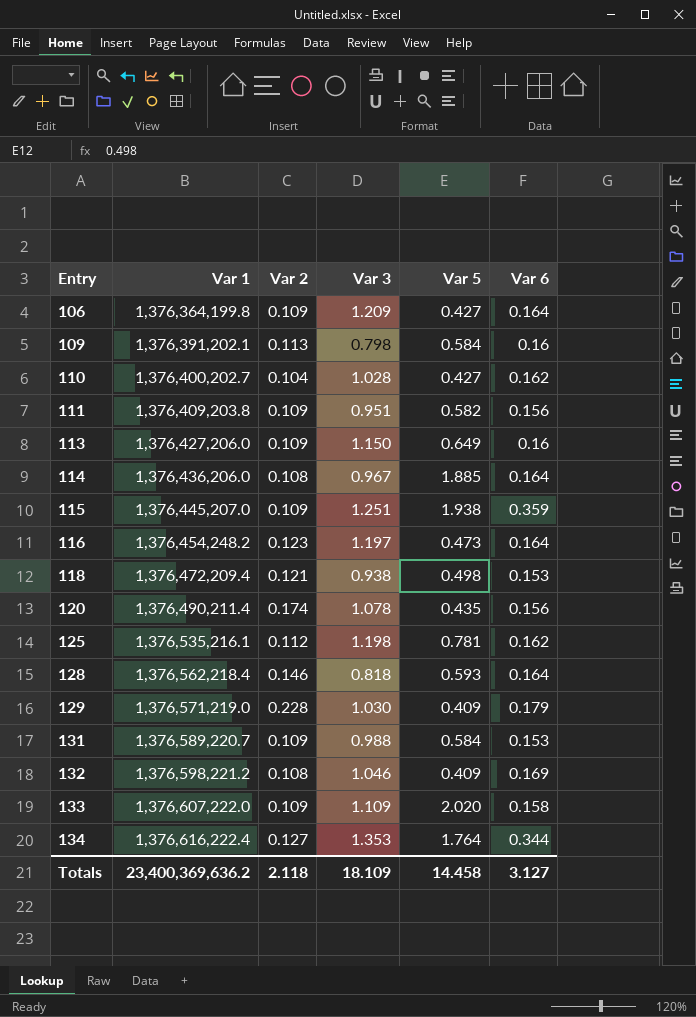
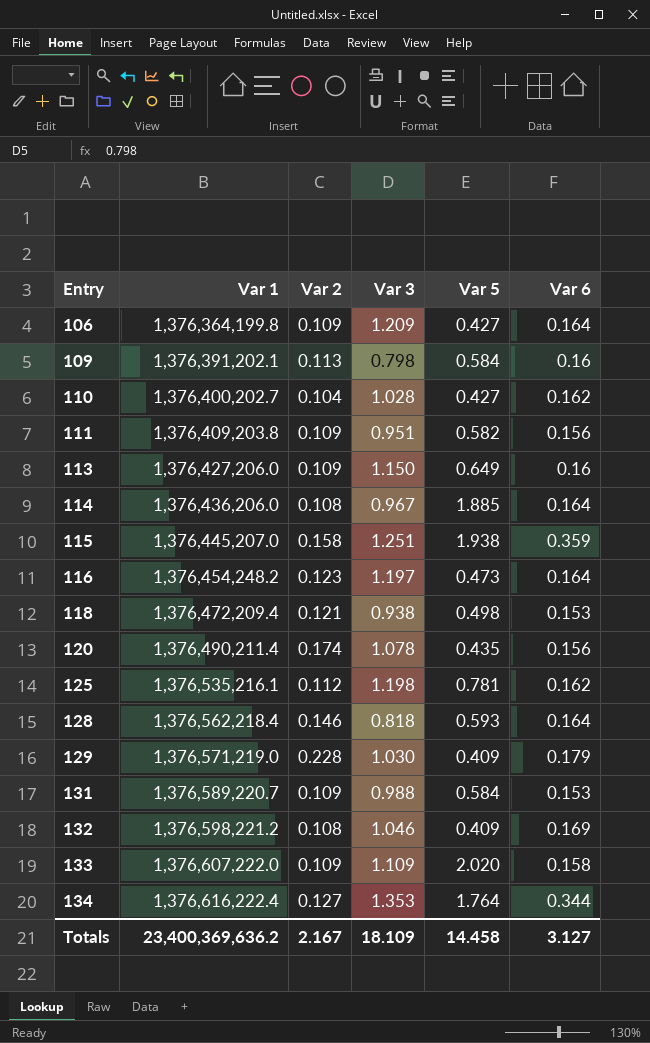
115 | Var 2: 0.109 -> 0.158
Totals | Var 2: 2.118 -> 2.167

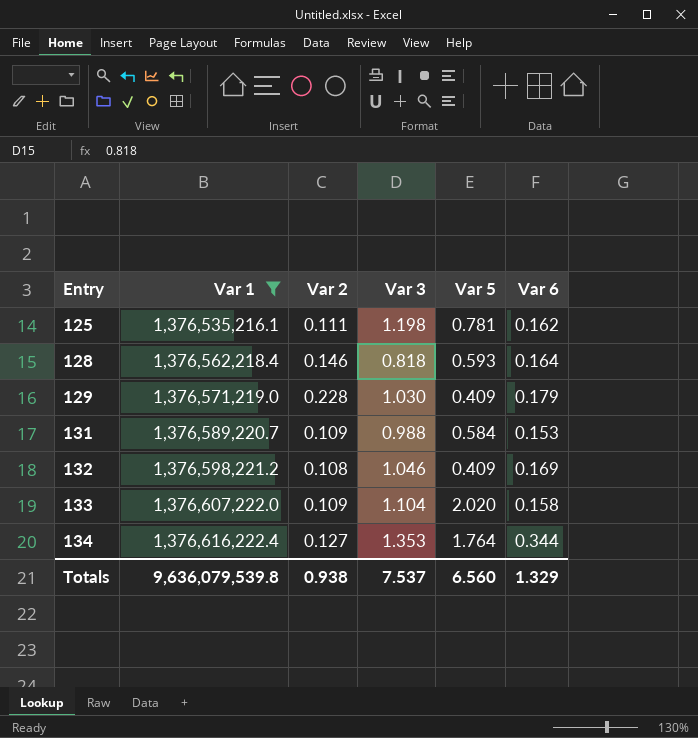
filter: none -> Var 1 >= 1,376,535,216.1
125 | Var 2: 0.112 -> 0.111
133 | Var 3: 1.109 -> 1.104
Totals | Var 1: 23,400,369,636.2 -> 9,636,079,539.8
Totals | Var 2: 2.167 -> 0.938
Totals | Var 3: 18.109 -> 7.537
Totals | Var 5: 14.458 -> 6.560
Totals | Var 6: 3.127 -> 1.329

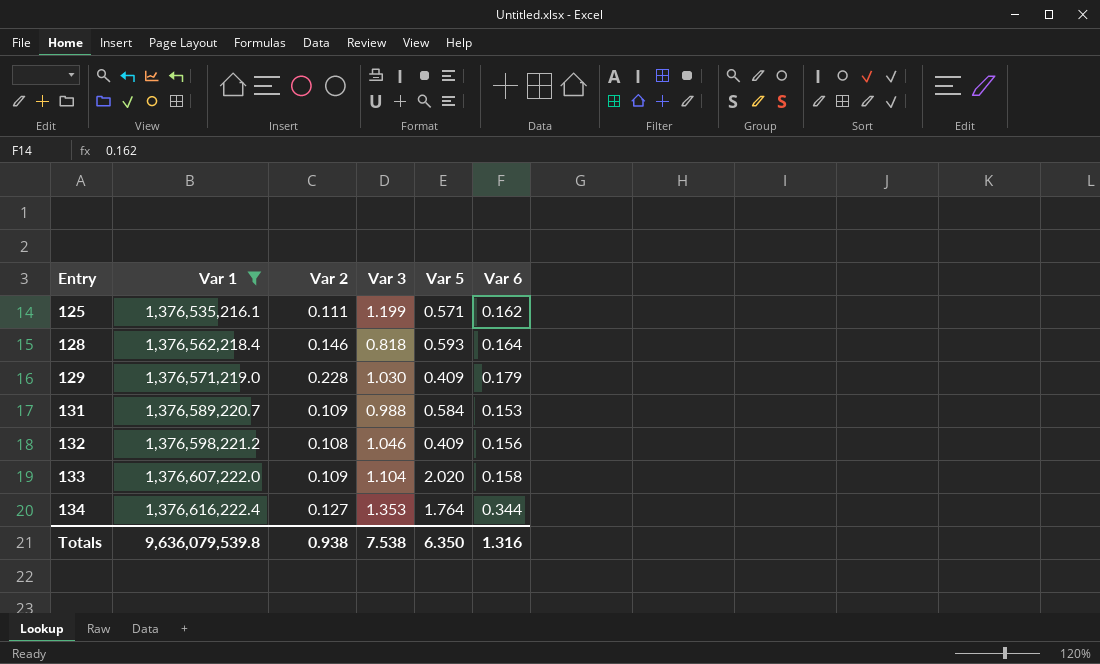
125 | Var 3: 1.198 -> 1.199
125 | Var 5: 0.781 -> 0.571
132 | Var 6: 0.169 -> 0.156
Totals | Var 3: 7.537 -> 7.538
Totals | Var 5: 6.560 -> 6.350
Totals | Var 6: 1.329 -> 1.316

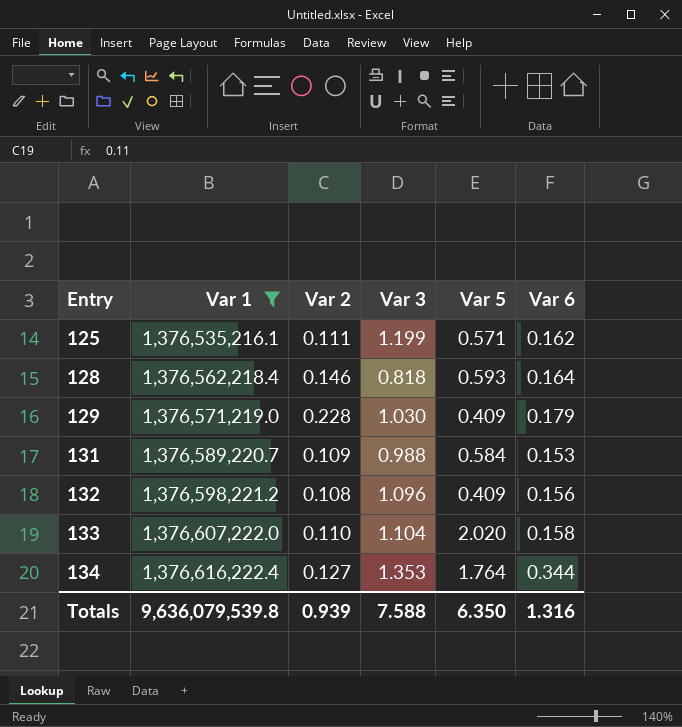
132 | Var 3: 1.046 -> 1.096
133 | Var 2: 0.109 -> 0.110
Totals | Var 2: 0.938 -> 0.939
Totals | Var 3: 7.538 -> 7.588

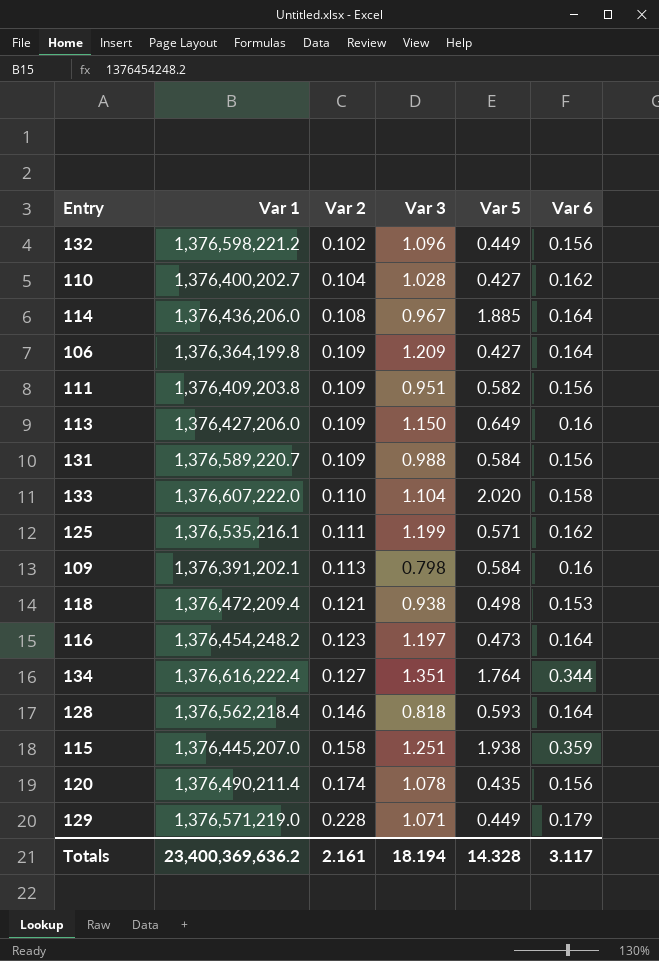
filter: Var 1 >= 1,376,535,216.1 -> none
row order: Entry ascending -> Var 2 ascending
132 | Var 2: 0.108 -> 0.102
132 | Var 5: 0.409 -> 0.449
131 | Var 6: 0.153 -> 0.156
134 | Var 3: 1.353 -> 1.351
129 | Var 3: 1.030 -> 1.071
129 | Var 5: 0.409 -> 0.449
Totals | Var 1: 9,636,079,539.8 -> 23,400,369,636.2
Totals | Var 2: 0.939 -> 2.161
Totals | Var 3: 7.588 -> 18.194
Totals | Var 5: 6.350 -> 14.328
Totals | Var 6: 1.316 -> 3.117

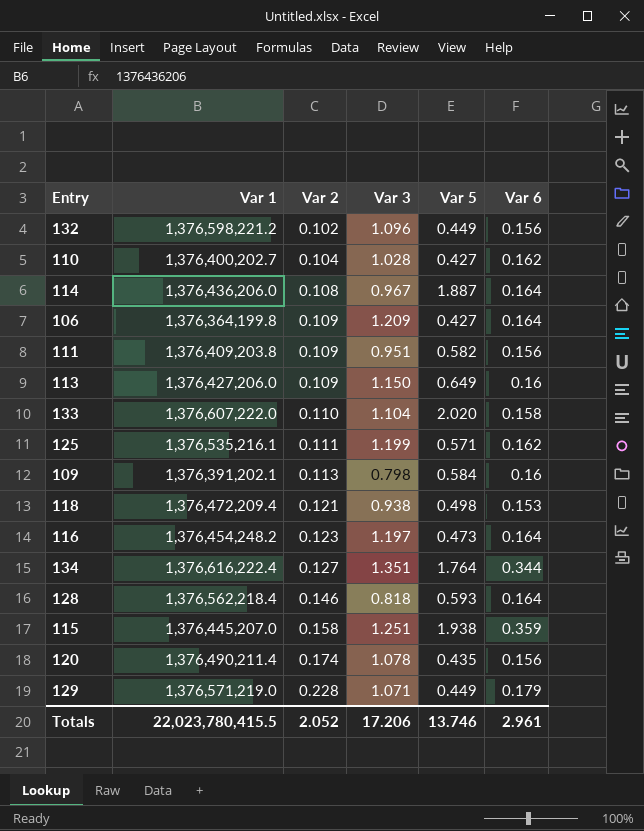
row 131: 1,376,589,220.7 | 0.109 | 0.988 | 0.584 | 0.156 -> none
114 | Var 5: 1.885 -> 1.887
Totals | Var 1: 23,400,369,636.2 -> 22,023,780,415.5
Totals | Var 2: 2.161 -> 2.052
Totals | Var 3: 18.194 -> 17.206
Totals | Var 5: 14.328 -> 13.746
Totals | Var 6: 3.117 -> 2.961

